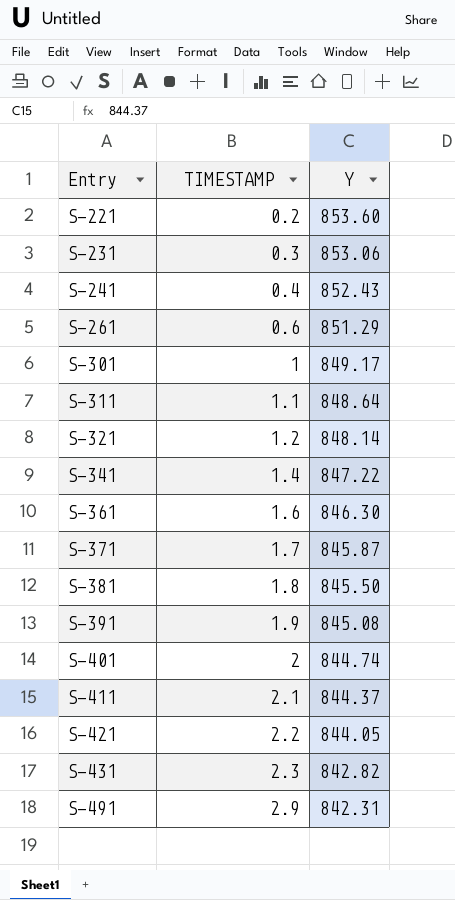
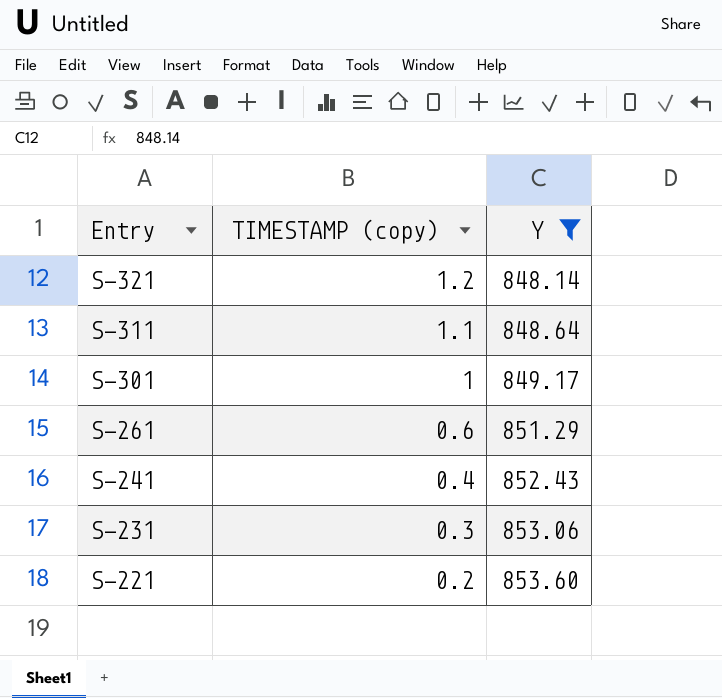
filter: none -> Y >= 848.14
row order: Entry ascending -> Entry descending
column name: TIMESTAMP -> TIMESTAMP (copy)

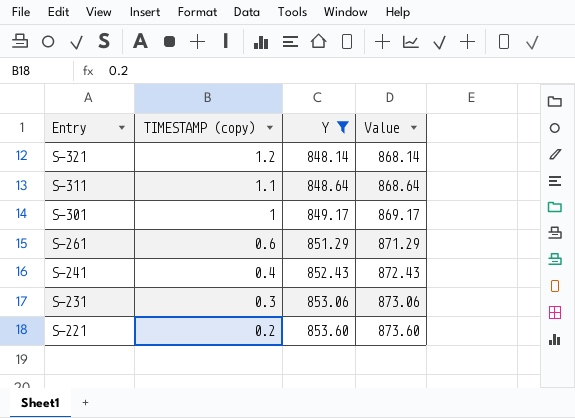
column Value | formula: none -> [Y] + 20

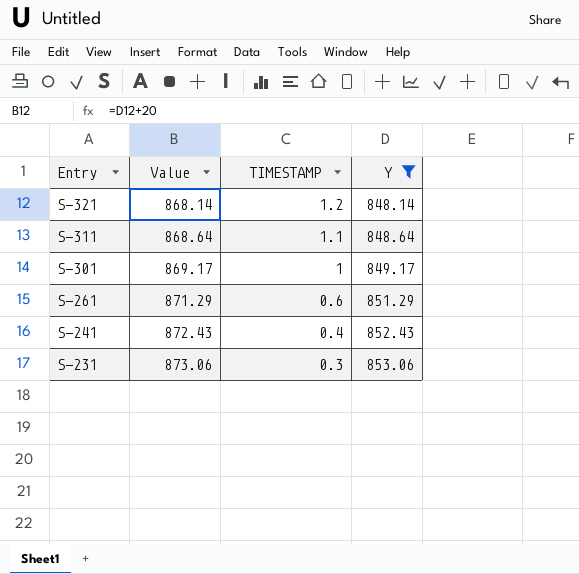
column Value | position: 4 -> 2
column name: TIMESTAMP (copy) -> TIMESTAMP
row S-221: 0.2 | 853.60 | 873.60 -> none

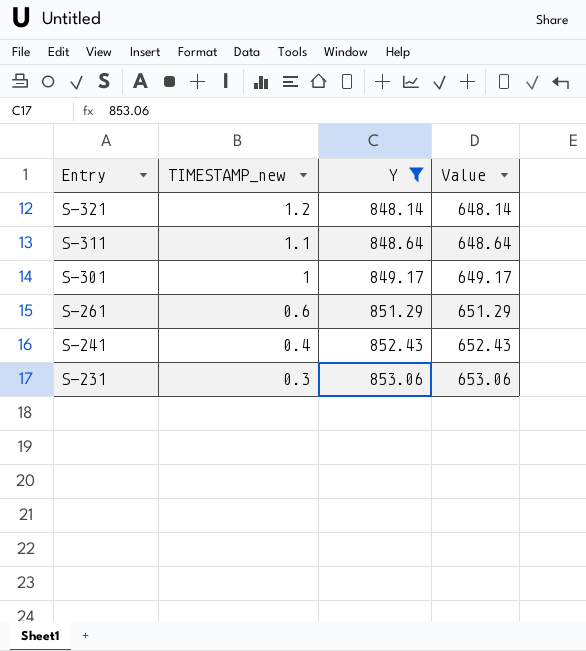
column name: TIMESTAMP -> TIMESTAMP_new
column Value | formula: [Y] + 20 -> [Y] - 200
column Value | position: 2 -> 4

